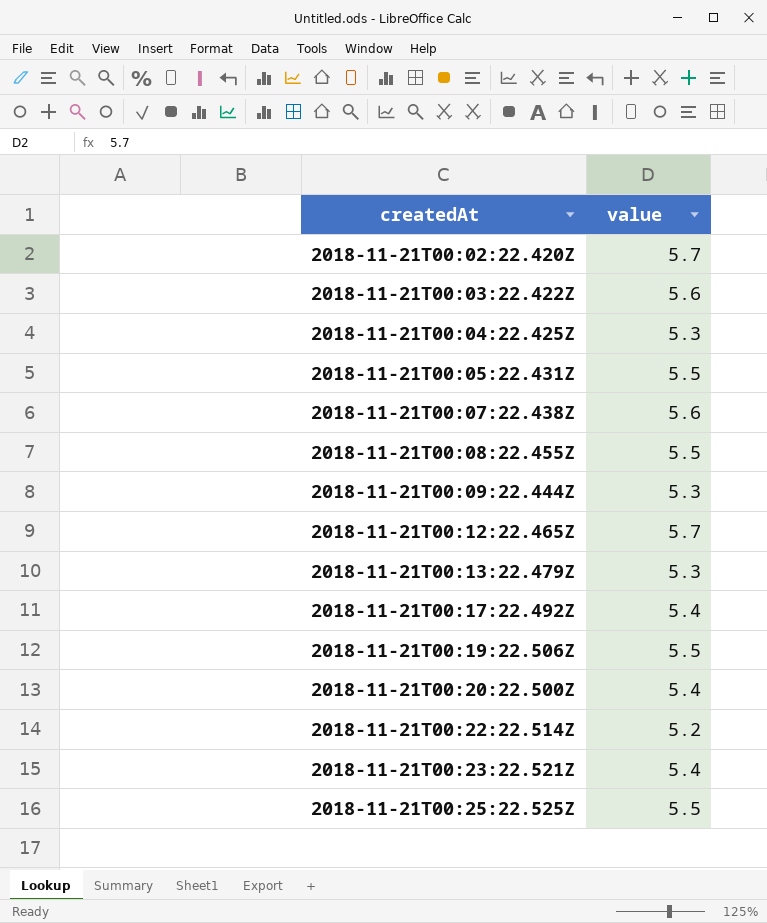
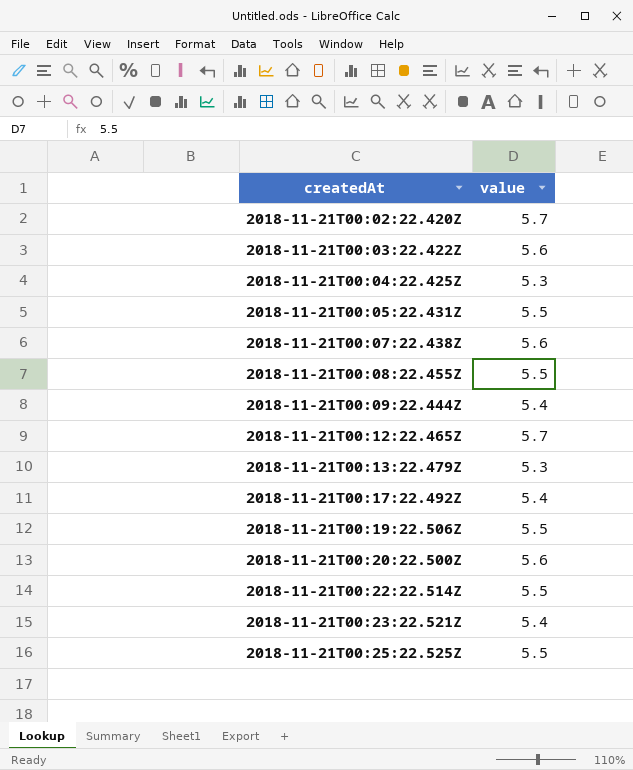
2018-11-21T00:09:22.444Z | value: 5.3 -> 5.4
2018-11-21T00:20:22.500Z | value: 5.4 -> 5.6
2018-11-21T00:22:22.514Z | value: 5.2 -> 5.5

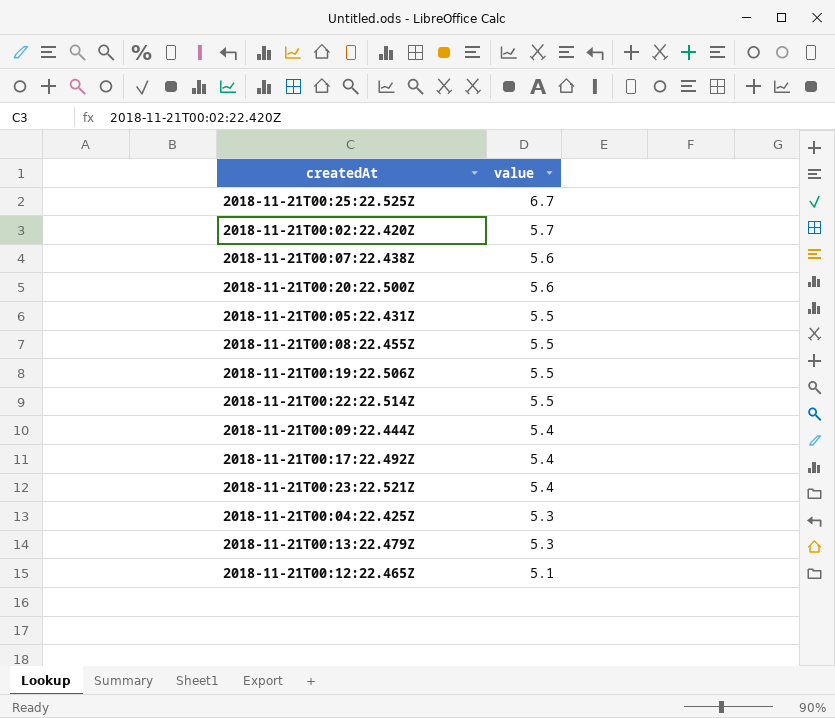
row order: createdAt ascending -> value descending
row 2018-11-21T00:03:22.422Z: 5.6 -> none
2018-11-21T00:25:22.525Z | value: 5.5 -> 6.7
2018-11-21T00:12:22.465Z | value: 5.7 -> 5.1

